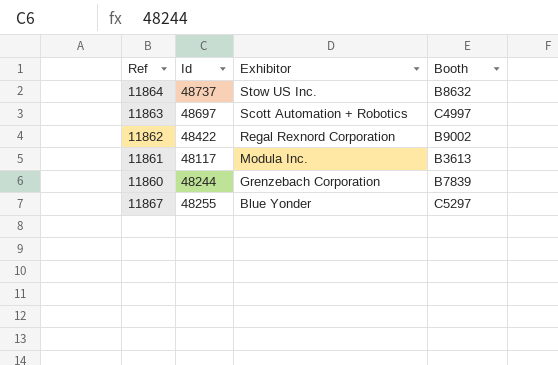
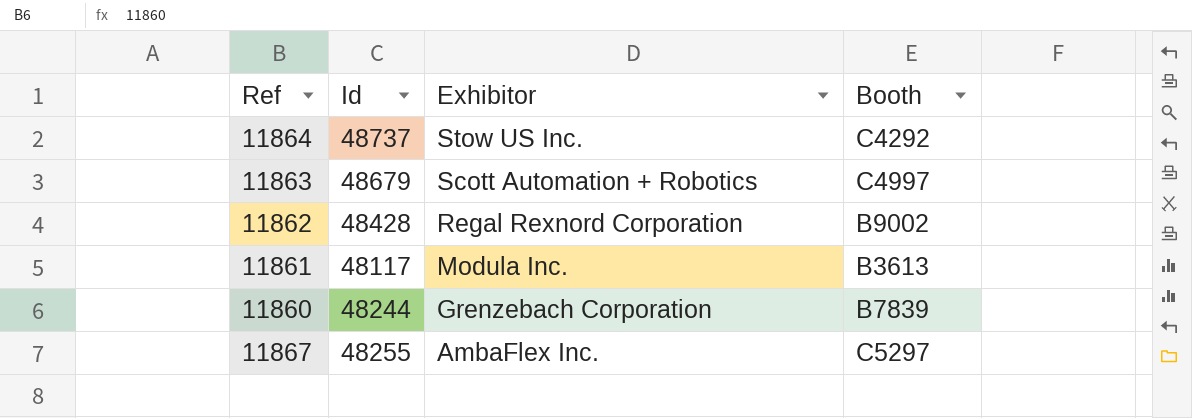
11864 | Booth: B8632 -> C4292
11863 | Id: 48697 -> 48679
11862 | Id: 48422 -> 48428
11867 | Exhibitor: Blue Yonder -> AmbaFlex Inc.

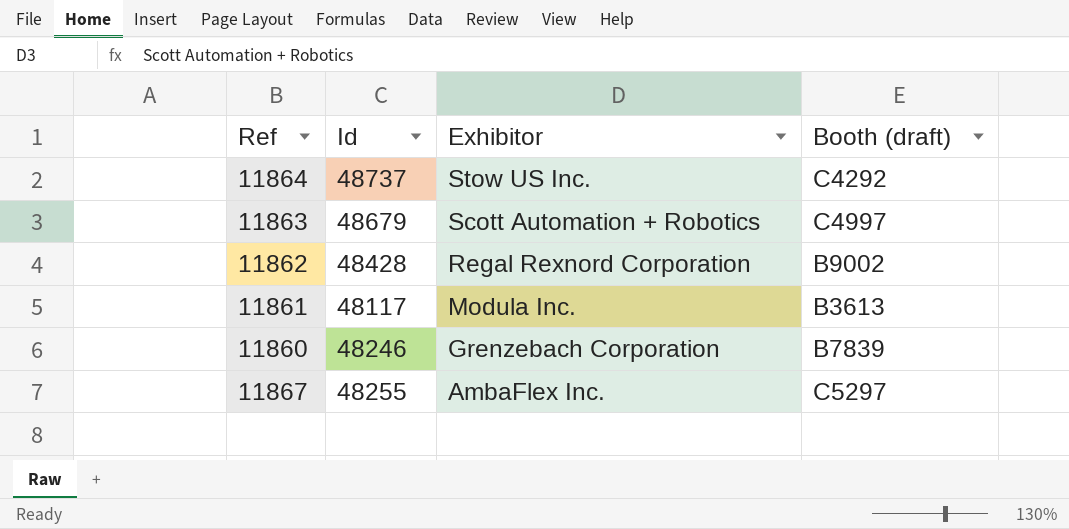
column name: Booth -> Booth (draft)
11860 | Id: 48244 -> 48246

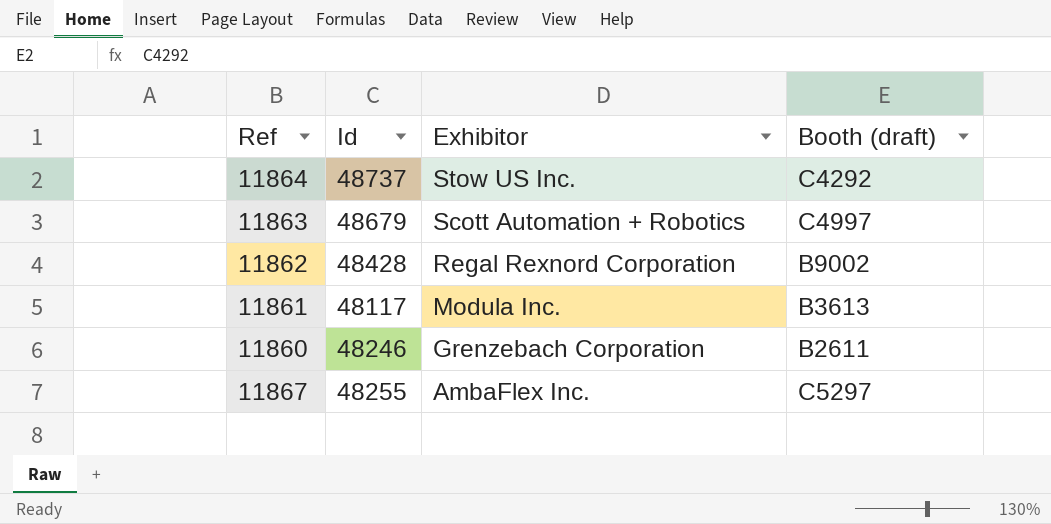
11860 | Booth (draft): B7839 -> B2611

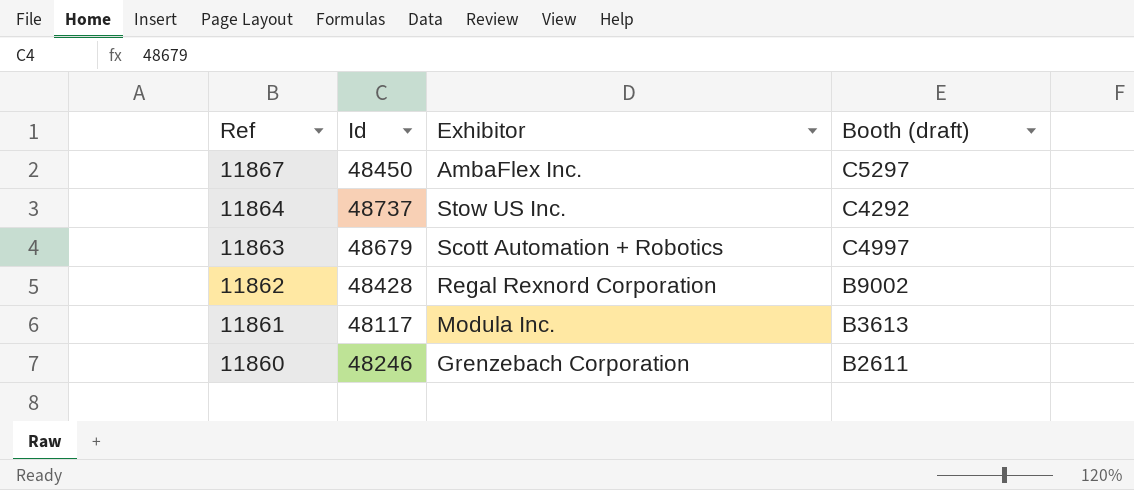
row order: Exhibitor descending -> Ref descending
11867 | Id: 48255 -> 48450

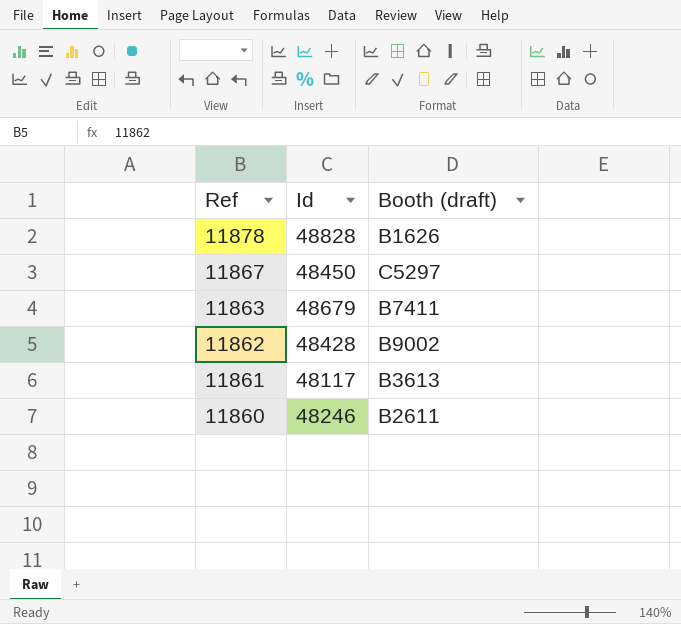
column Exhibitor | position: 3 -> none
row 11864: 48737 | Stow US Inc. | C4292 -> none
row 11878: none -> 48828 | B1626
11863 | Booth (draft): C4997 -> B7411

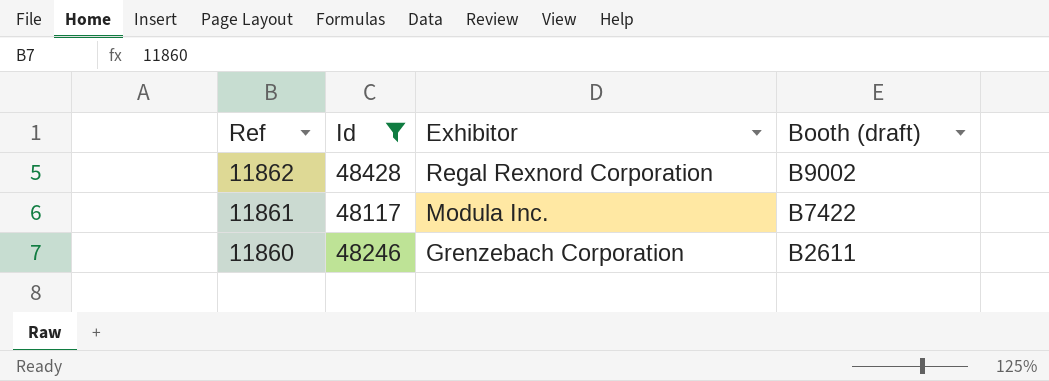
filter: none -> Id <= 48428
column Exhibitor | position: none -> 3
11861 | Booth (draft): B3613 -> B7422

